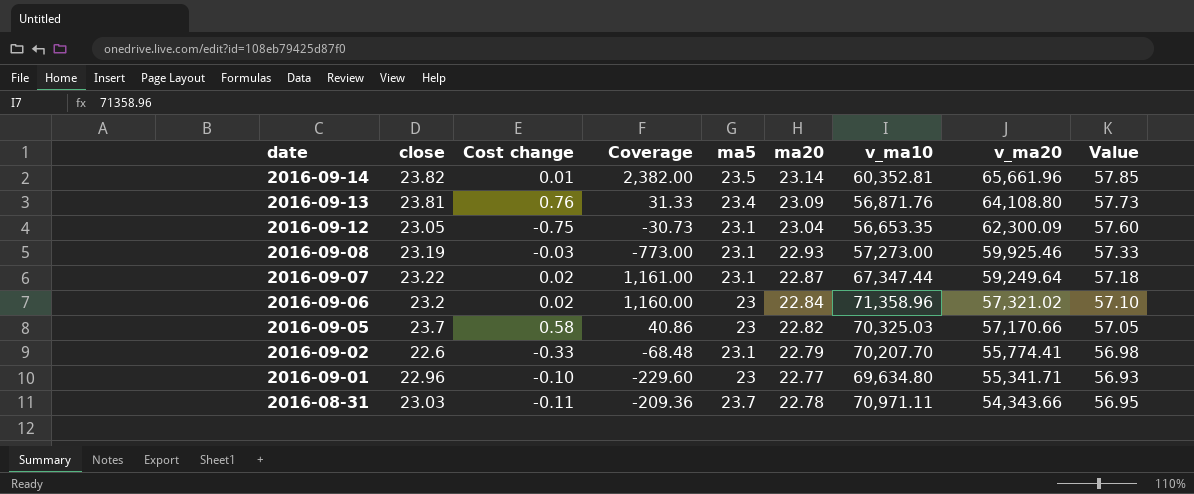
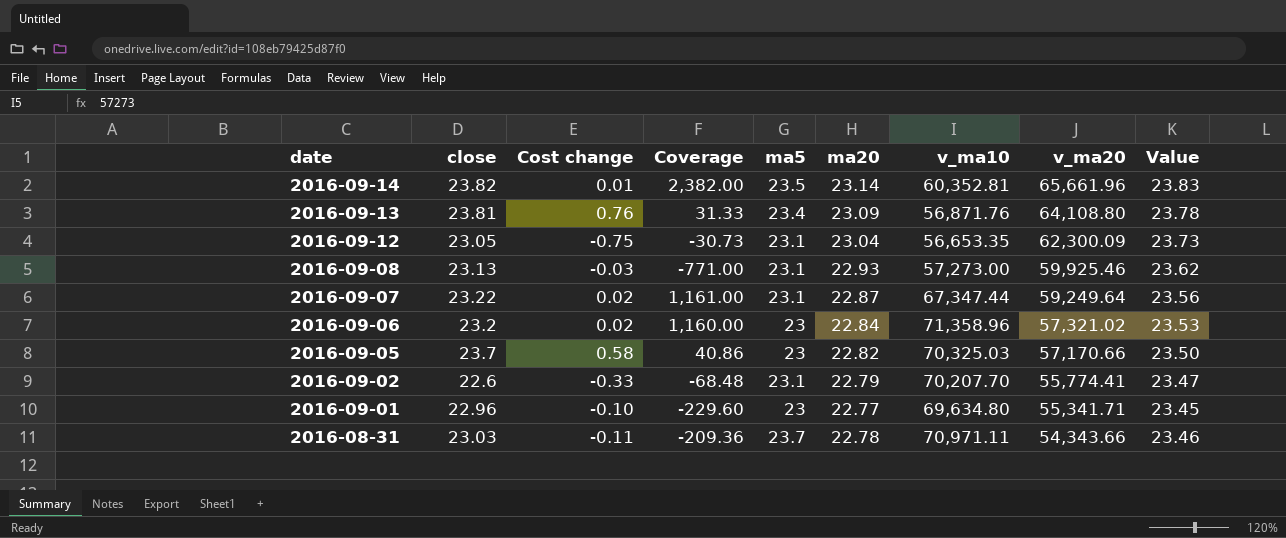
column Value | formula: [ma20] * 2.5 -> [ma20] * 1.03
2016-09-08 | close: 23.19 -> 23.13
2016-09-08 | Coverage: -773.00 -> -771.00

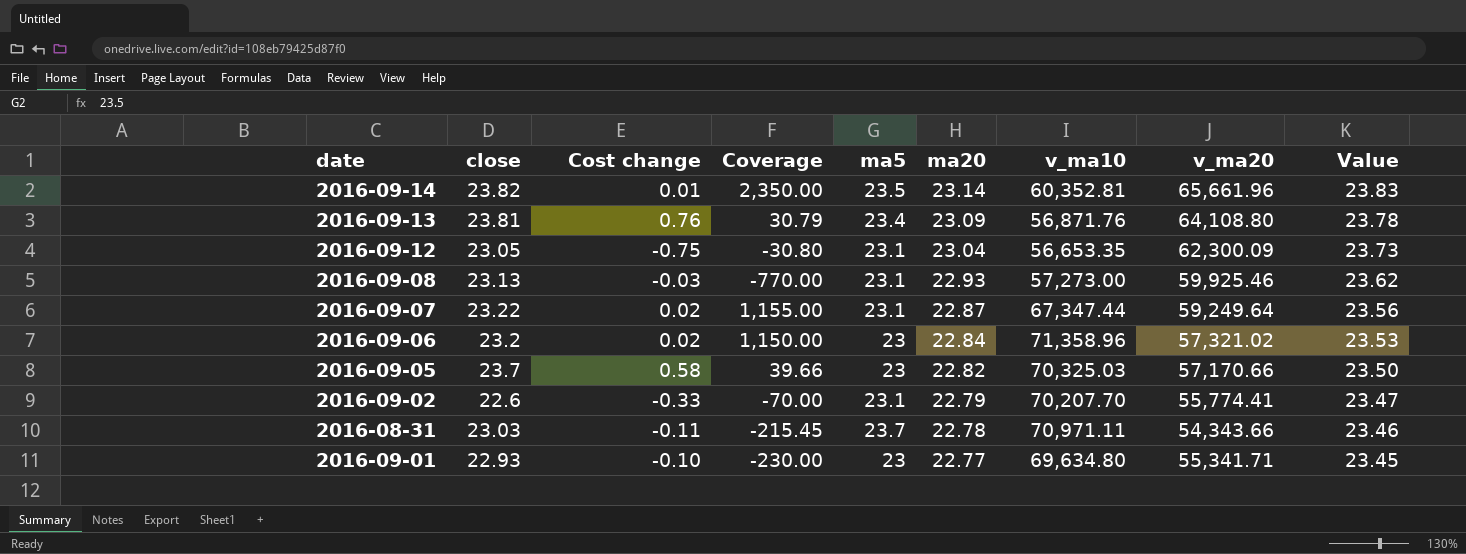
row order: date descending -> ma20 descending
column Coverage | formula: [close] / [Cost change] -> [ma5] / [Cost change]
2016-09-01 | close: 22.96 -> 22.93

